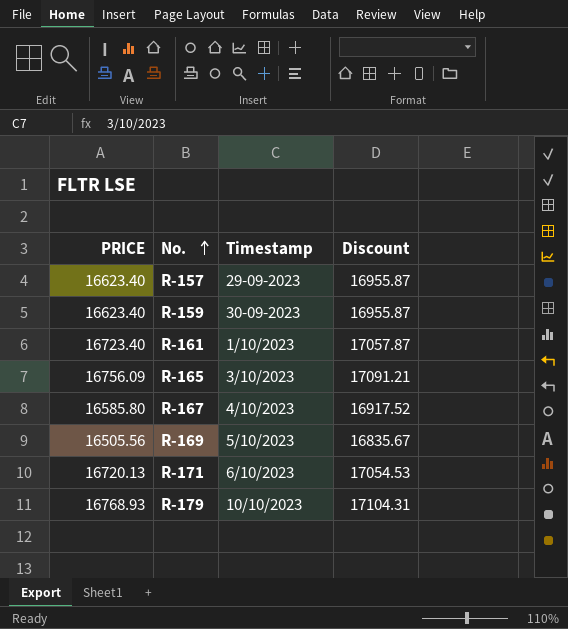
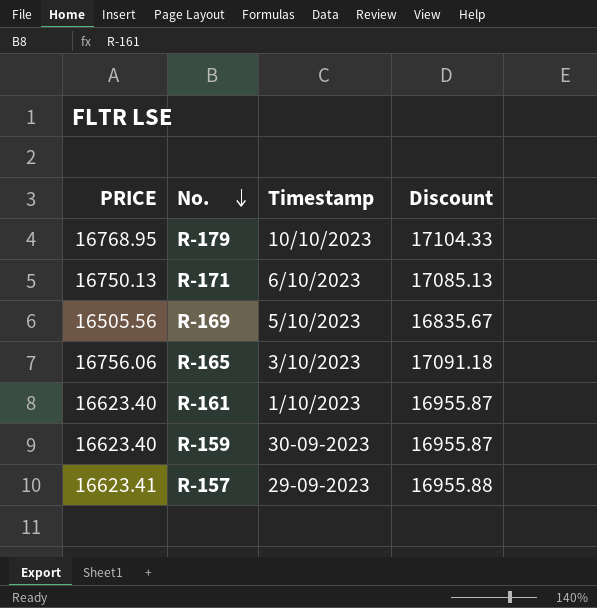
row order: No. ascending -> No. descending
row R-167: 16585.80 | 4/10/2023 | 16917.52 -> none
R-179 | PRICE: 16768.93 -> 16768.95
R-179 | Discount: 17104.31 -> 17104.33
R-171 | PRICE: 16720.13 -> 16750.13
R-171 | Discount: 17054.53 -> 17085.13
R-165 | PRICE: 16756.09 -> 16756.06
R-165 | Discount: 17091.21 -> 17091.18
R-161 | PRICE: 16723.40 -> 16623.40
R-161 | Discount: 17057.87 -> 16955.87
R-157 | PRICE: 16623.40 -> 16623.41
R-157 | Discount: 16955.87 -> 16955.88

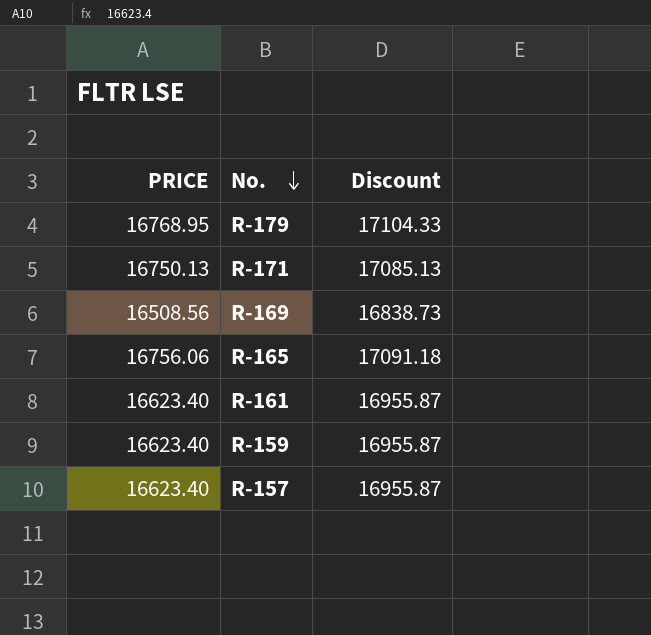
column Timestamp | position: 3 -> none
R-169 | PRICE: 16505.56 -> 16508.56
R-169 | Discount: 16835.67 -> 16838.73
R-157 | PRICE: 16623.41 -> 16623.40
R-157 | Discount: 16955.88 -> 16955.87

